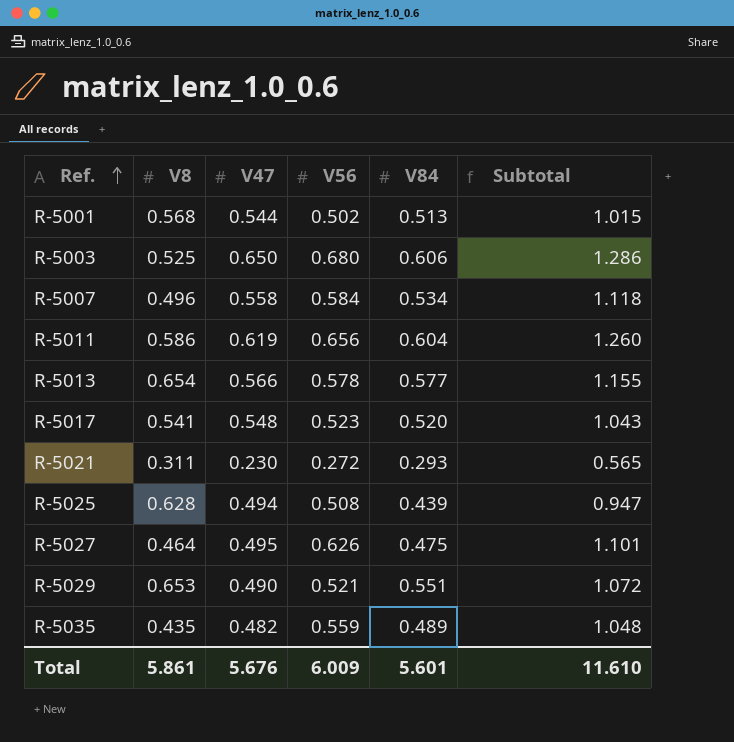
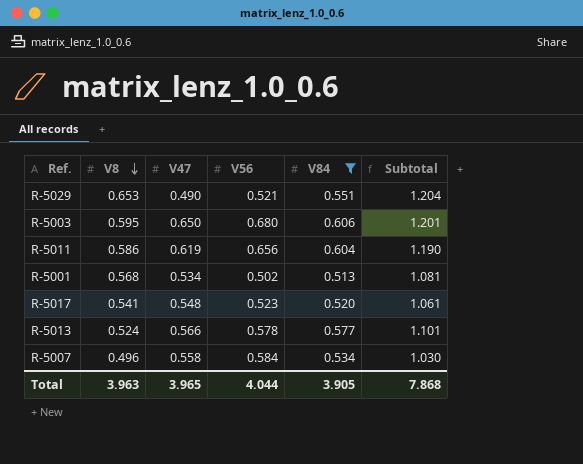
filter: none -> V84 >= 0.513
row order: Ref. ascending -> V8 descending
column Subtotal | formula: [V56] + [V84] -> [V8] + [V84]
R-5003 | V8: 0.525 -> 0.595
R-5001 | V47: 0.544 -> 0.534
R-5013 | V8: 0.654 -> 0.524
Total | V8: 5.861 -> 3.963
Total | V47: 5.676 -> 3.965
Total | V56: 6.009 -> 4.044
Total | V84: 5.601 -> 3.905
Total | Subtotal: 11.610 -> 7.868

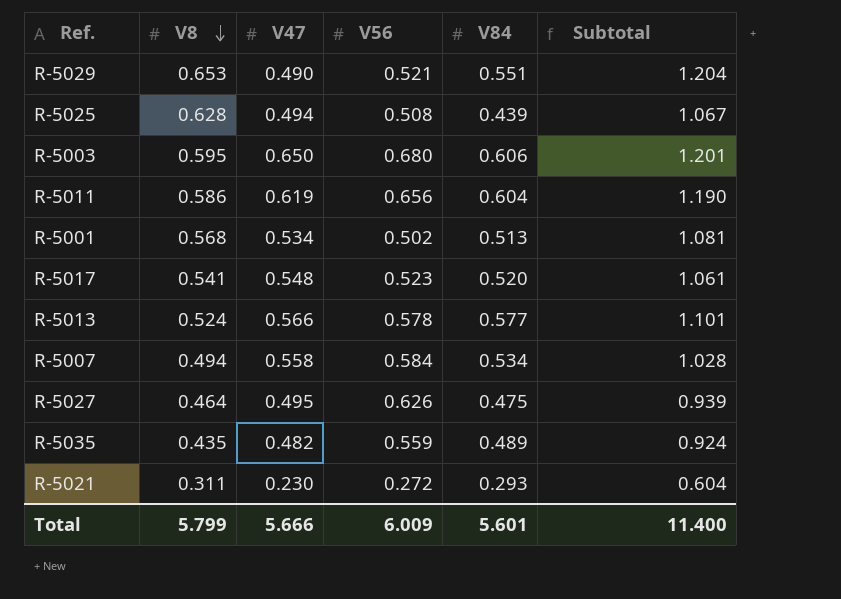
filter: V84 >= 0.513 -> none
R-5007 | V8: 0.496 -> 0.494
R-5007 | Subtotal: 1.030 -> 1.028
Total | V8: 3.963 -> 5.799
Total | V47: 3.965 -> 5.666
Total | V56: 4.044 -> 6.009
Total | V84: 3.905 -> 5.601
Total | Subtotal: 7.868 -> 11.400

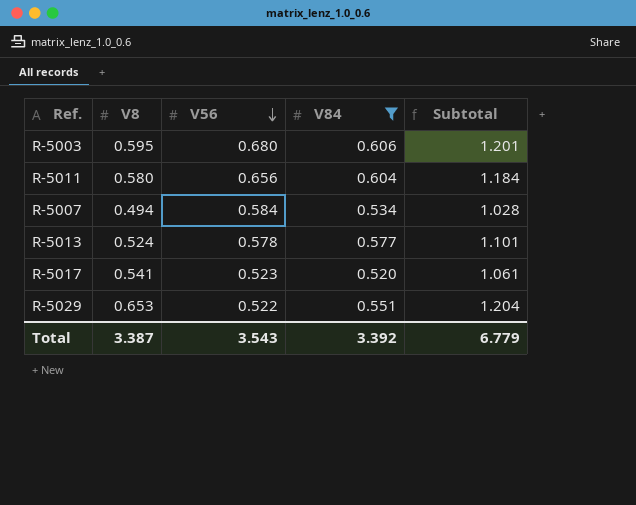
filter: none -> V84 >= 0.520
row order: V8 descending -> V56 descending
column V47 | position: 3 -> none
R-5011 | V8: 0.586 -> 0.580
R-5011 | Subtotal: 1.190 -> 1.184
R-5029 | V56: 0.521 -> 0.522
Total | V8: 5.799 -> 3.387
Total | V56: 6.009 -> 3.543
Total | V84: 5.601 -> 3.392
Total | Subtotal: 11.400 -> 6.779

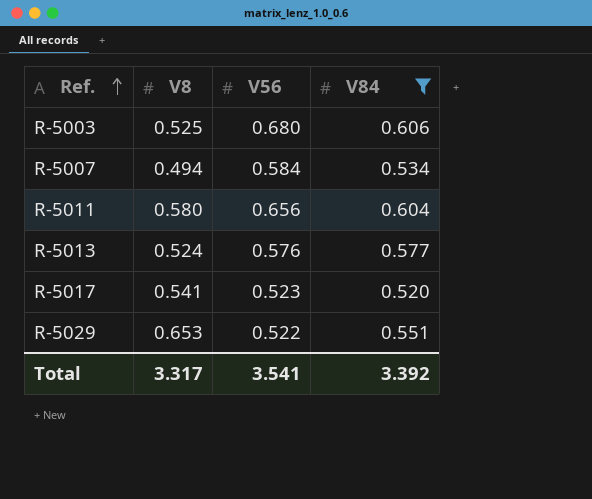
row order: V56 descending -> Ref. ascending
column Subtotal | formula: [V8] + [V84] -> none
R-5003 | V8: 0.595 -> 0.525
R-5013 | V56: 0.578 -> 0.576
Total | V8: 3.387 -> 3.317
Total | V56: 3.543 -> 3.541

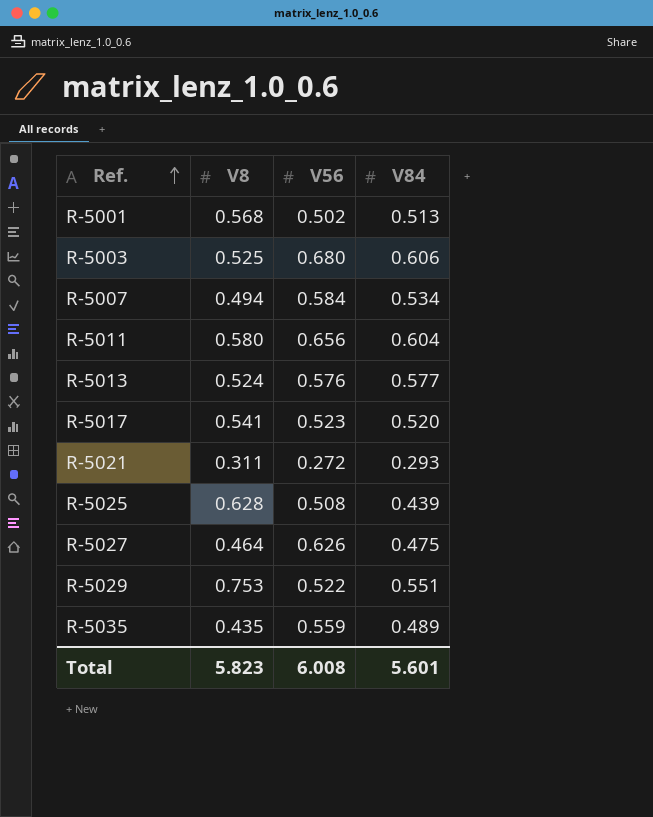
filter: V84 >= 0.520 -> none
R-5029 | V8: 0.653 -> 0.753
Total | V8: 3.317 -> 5.823
Total | V56: 3.541 -> 6.008
Total | V84: 3.392 -> 5.601

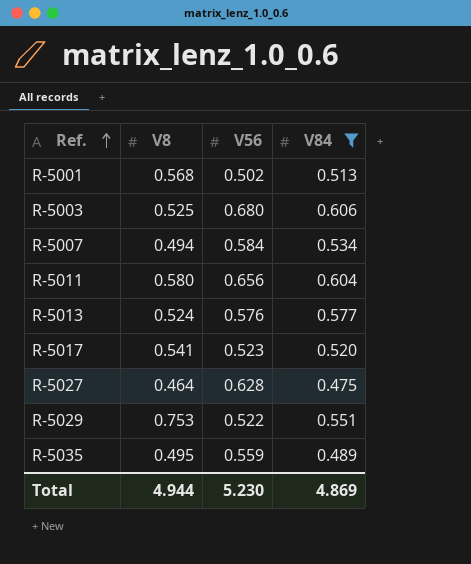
filter: none -> V84 >= 0.475
R-5027 | V56: 0.626 -> 0.628
R-5035 | V8: 0.435 -> 0.495
Total | V8: 5.823 -> 4.944
Total | V56: 6.008 -> 5.230
Total | V84: 5.601 -> 4.869

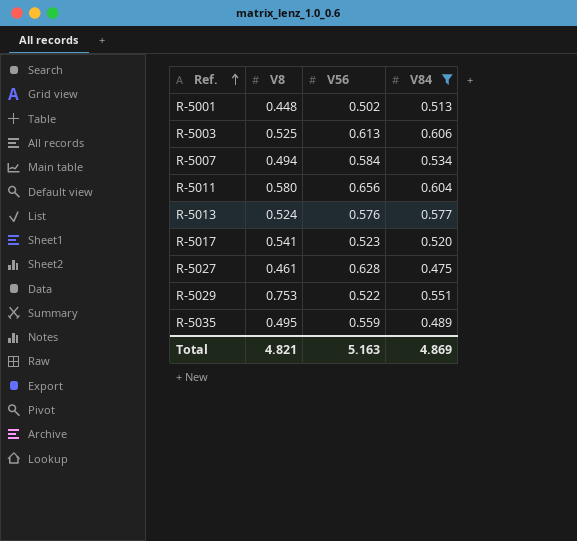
R-5001 | V8: 0.568 -> 0.448
R-5003 | V56: 0.680 -> 0.613
R-5027 | V8: 0.464 -> 0.461
Total | V8: 4.944 -> 4.821
Total | V56: 5.230 -> 5.163

